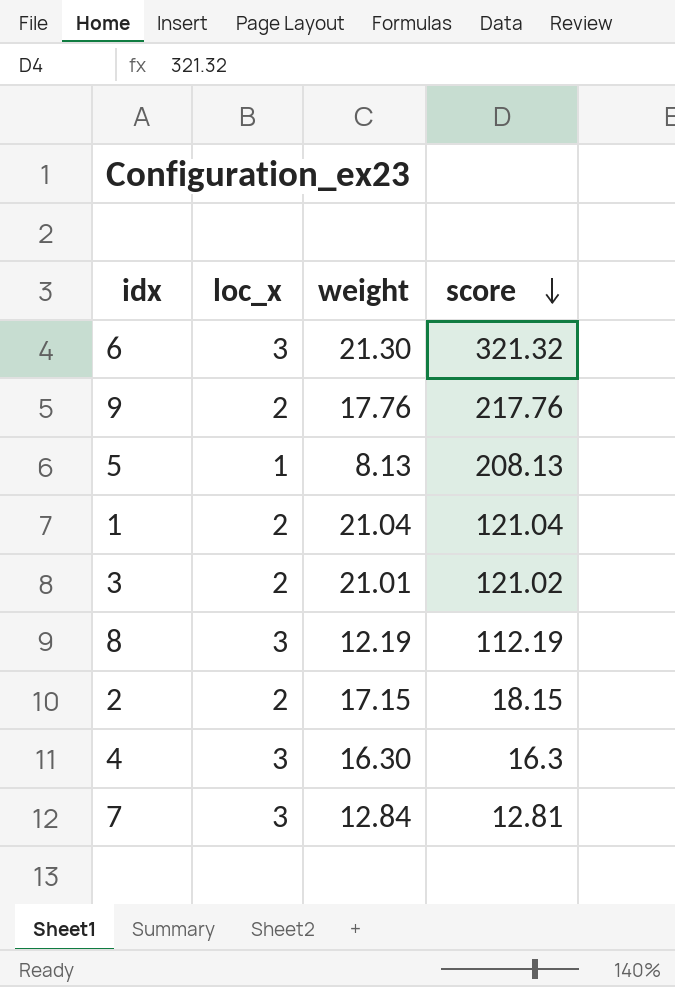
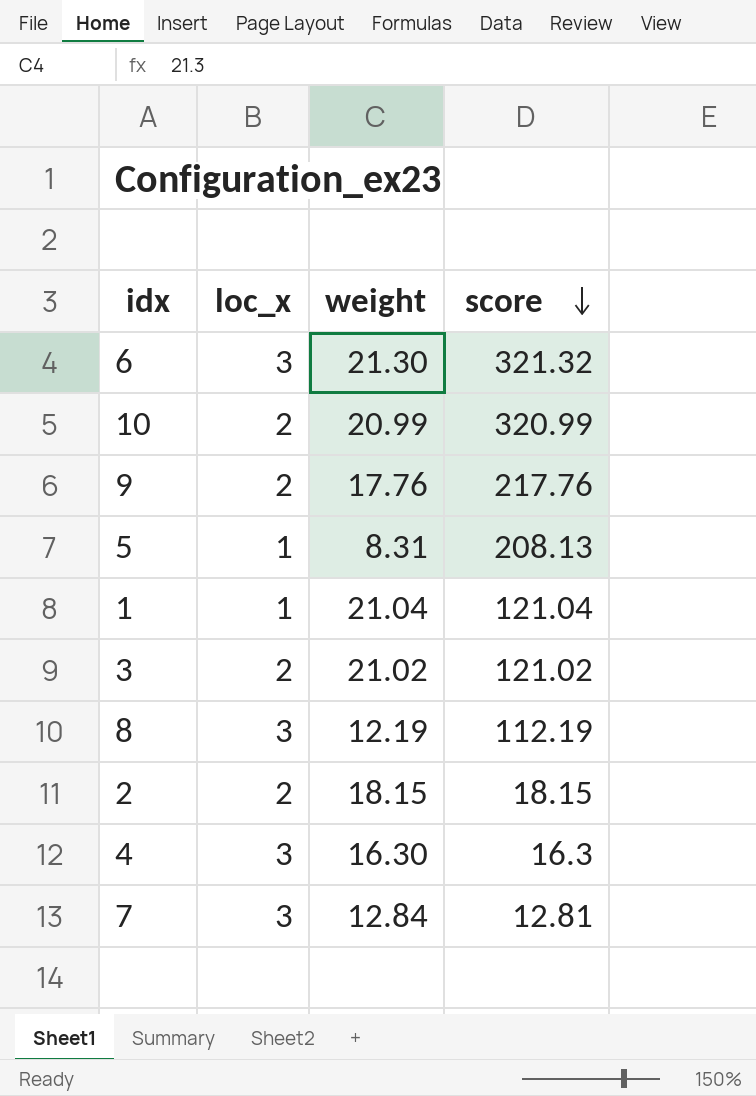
row 10: none -> 2 | 20.99 | 320.99
5 | weight: 8.13 -> 8.31
1 | loc_x: 2 -> 1
3 | weight: 21.01 -> 21.02
2 | weight: 17.15 -> 18.15

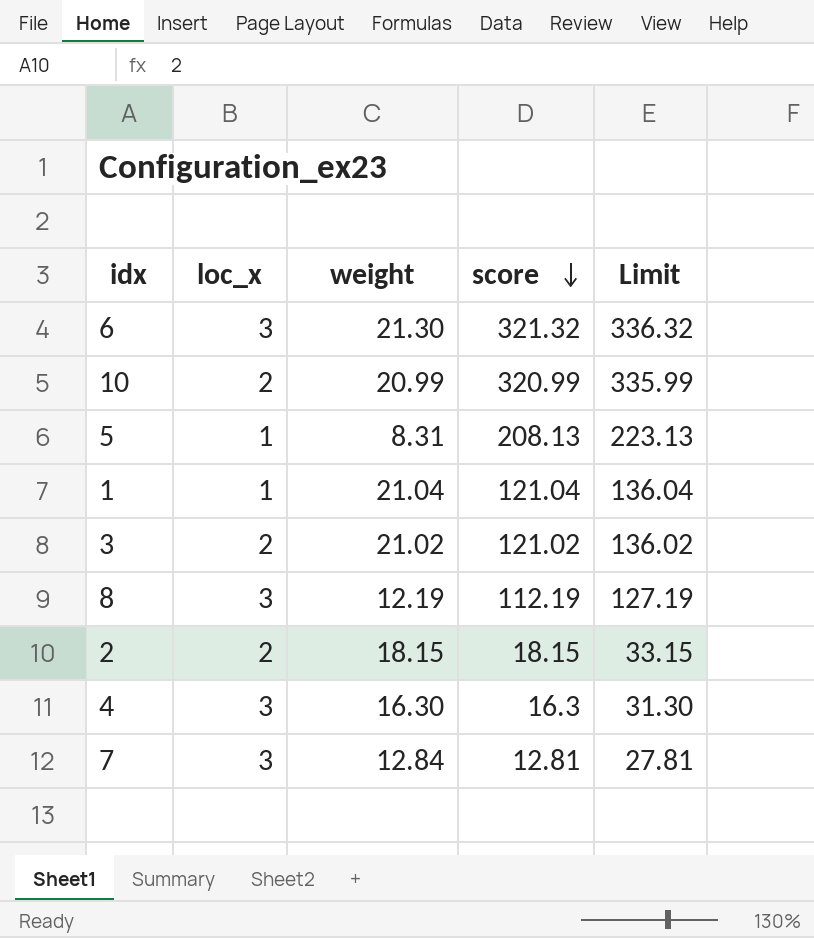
column Limit | formula: none -> [score] + 15
row 9: 2 | 17.76 | 217.76 -> none

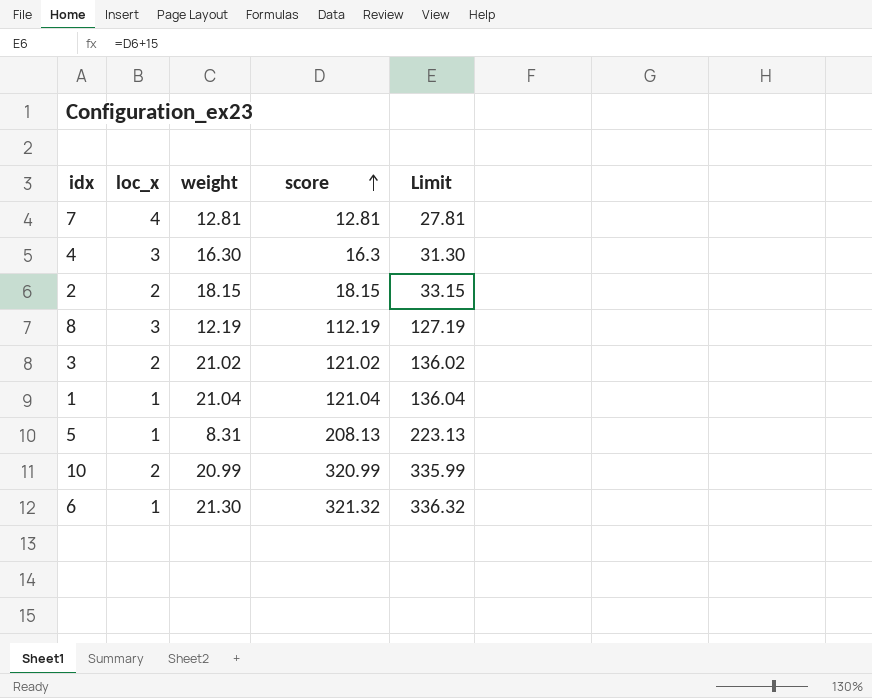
row order: score descending -> score ascending
7 | loc_x: 3 -> 4
7 | weight: 12.84 -> 12.81
6 | loc_x: 3 -> 1

